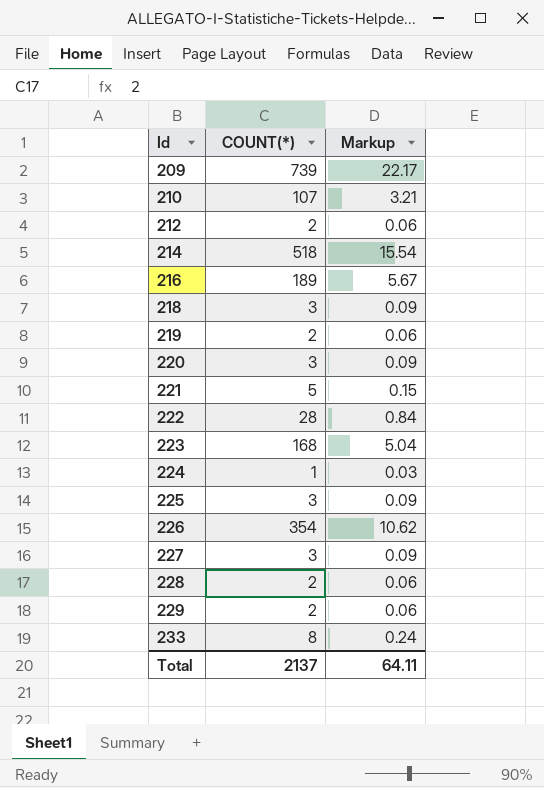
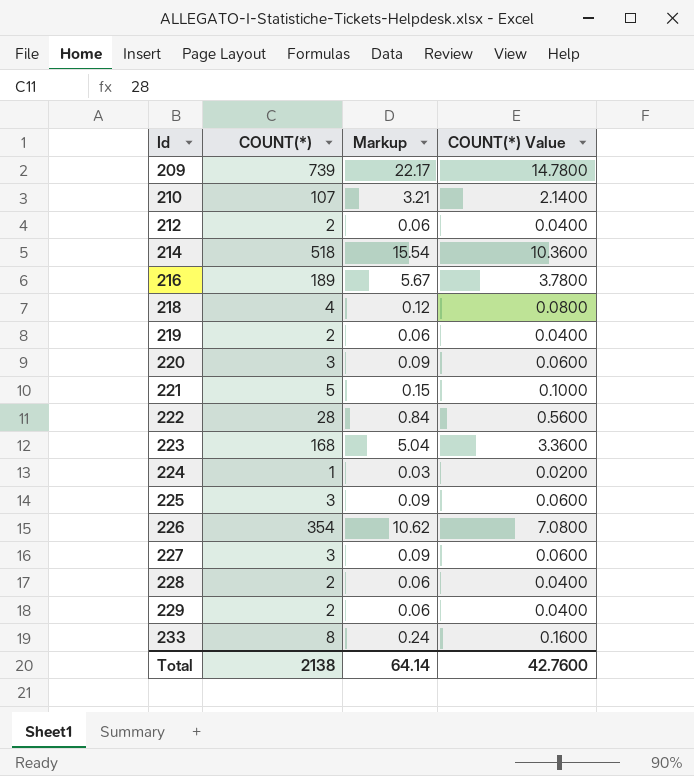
column COUNT(*) Value | formula: none -> [COUNT(*)] * 0.02
218 | COUNT(*): 3 -> 4
218 | Markup: 0.09 -> 0.12
Total | COUNT(*): 2137 -> 2138
Total | Markup: 64.11 -> 64.14

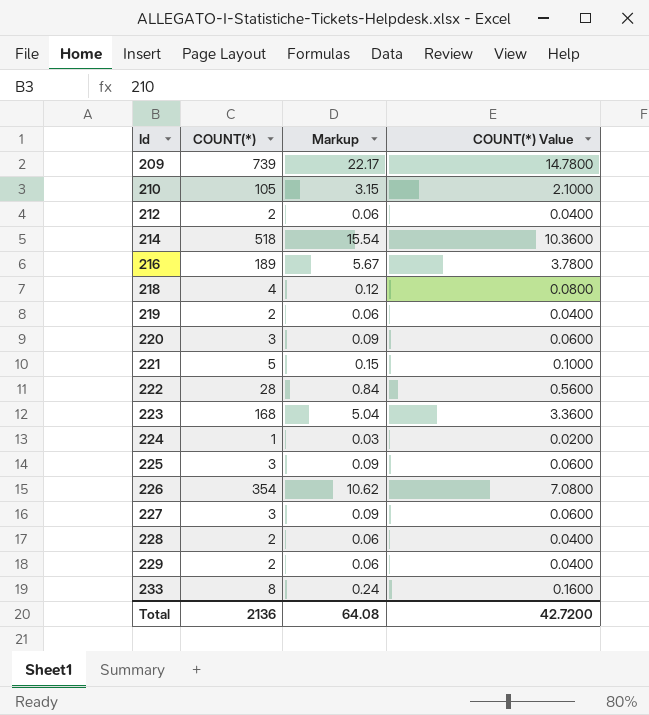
210 | COUNT(*): 107 -> 105
210 | Markup: 3.21 -> 3.15
210 | COUNT(*) Value: 2.1400 -> 2.1000
Total | COUNT(*): 2138 -> 2136
Total | Markup: 64.14 -> 64.08
Total | COUNT(*) Value: 42.7600 -> 42.7200

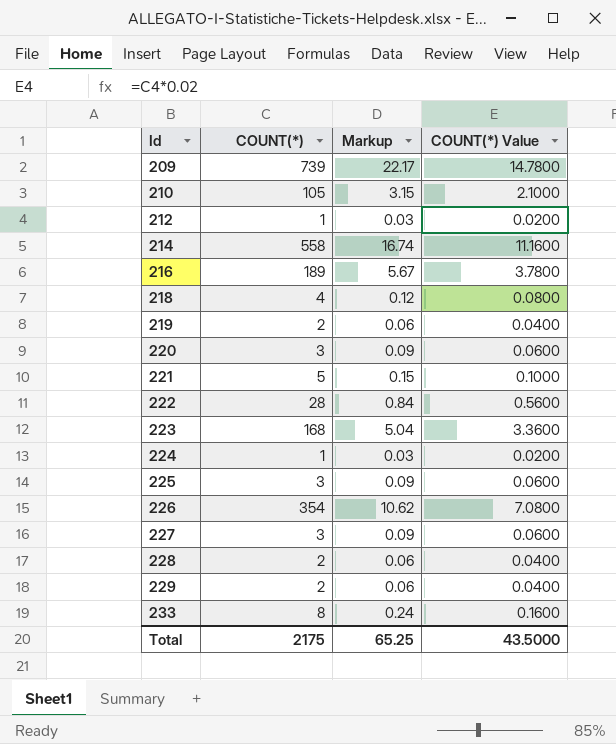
212 | COUNT(*): 2 -> 1
212 | Markup: 0.06 -> 0.03
212 | COUNT(*) Value: 0.0400 -> 0.0200
214 | COUNT(*): 518 -> 558
214 | Markup: 15.54 -> 16.74
214 | COUNT(*) Value: 10.3600 -> 11.1600
Total | COUNT(*): 2136 -> 2175
Total | Markup: 64.08 -> 65.25
Total | COUNT(*) Value: 42.7200 -> 43.5000

